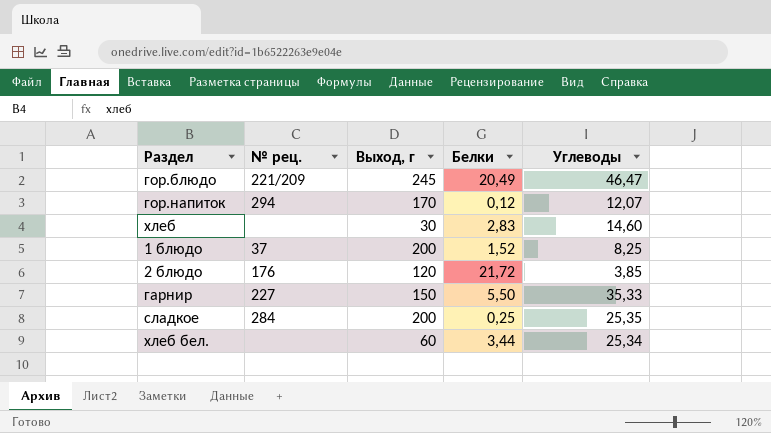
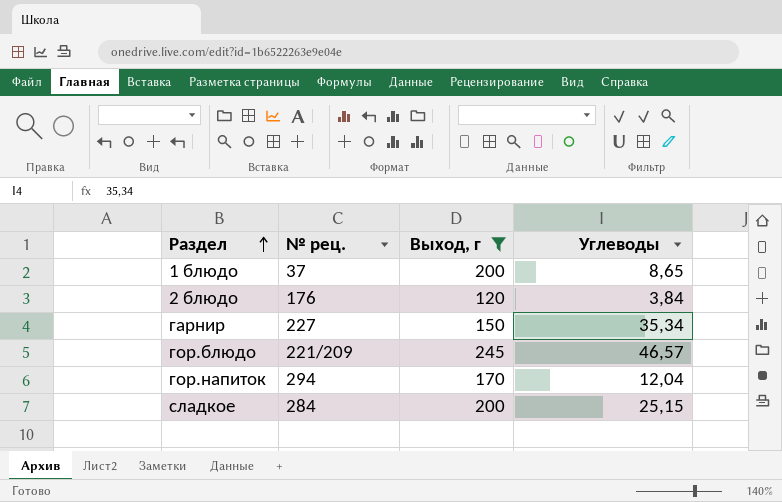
filter: none -> Выход, г >= 120
row order: none -> Раздел ascending
column Белки | position: 4 -> none
1 блюдо | Углеводы: 8,25 -> 8,65
2 блюдо | Углеводы: 3,85 -> 3,84
гарнир | Углеводы: 35,33 -> 35,34
гор.блюдо | Углеводы: 46,47 -> 46,57
гор.напиток | Углеводы: 12,07 -> 12,04
сладкое | Углеводы: 25,35 -> 25,15

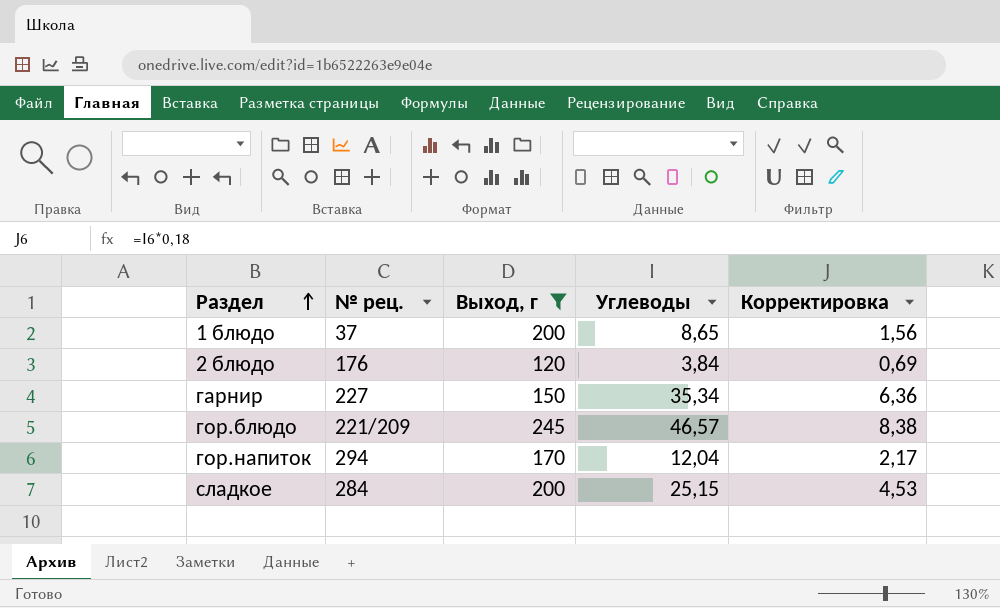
column Корректировка | formula: none -> [Углеводы] * 0,18

